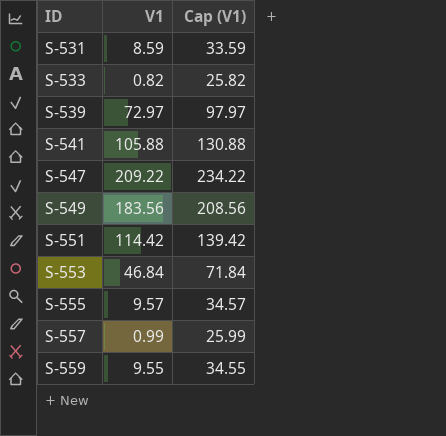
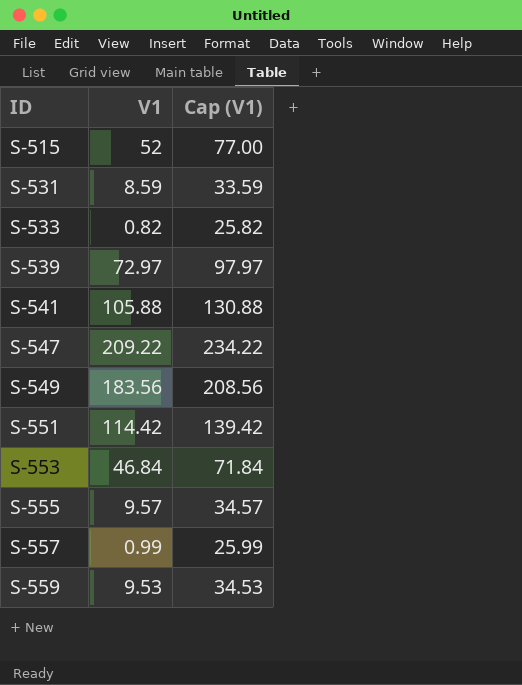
row S-515: none -> 52 | 77.00
S-559 | V1: 9.55 -> 9.53
S-559 | Cap (V1): 34.55 -> 34.53

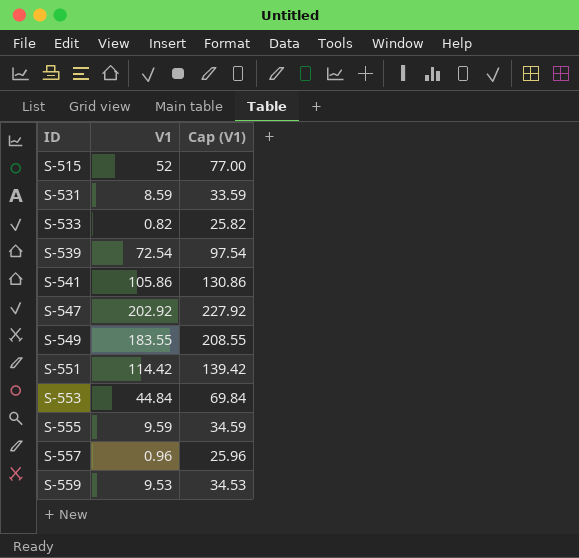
S-539 | V1: 72.97 -> 72.54
S-539 | Cap (V1): 97.97 -> 97.54
S-541 | V1: 105.88 -> 105.86
S-541 | Cap (V1): 130.88 -> 130.86
S-547 | V1: 209.22 -> 202.92
S-547 | Cap (V1): 234.22 -> 227.92
S-549 | V1: 183.56 -> 183.55
S-549 | Cap (V1): 208.56 -> 208.55
S-553 | V1: 46.84 -> 44.84
S-553 | Cap (V1): 71.84 -> 69.84
S-555 | V1: 9.57 -> 9.59
S-555 | Cap (V1): 34.57 -> 34.59
S-557 | V1: 0.99 -> 0.96
S-557 | Cap (V1): 25.99 -> 25.96

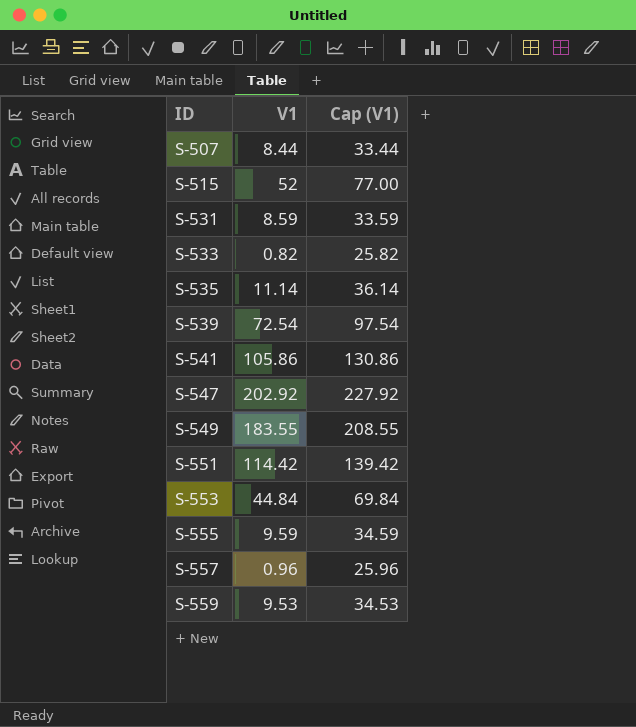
row S-507: none -> 8.44 | 33.44
row S-535: none -> 11.14 | 36.14

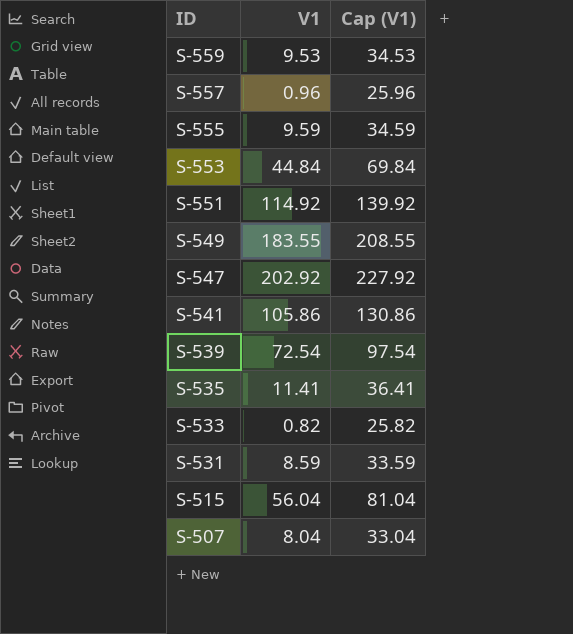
row order: ID ascending -> ID descending
S-551 | V1: 114.42 -> 114.92
S-551 | Cap (V1): 139.42 -> 139.92
S-535 | V1: 11.14 -> 11.41
S-535 | Cap (V1): 36.14 -> 36.41
S-515 | V1: 52 -> 56.04
S-515 | Cap (V1): 77.00 -> 81.04
S-507 | V1: 8.44 -> 8.04
S-507 | Cap (V1): 33.44 -> 33.04

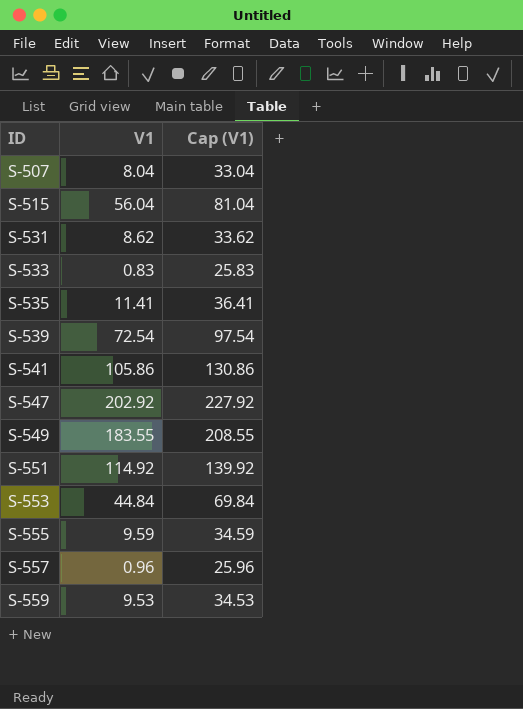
row order: ID descending -> ID ascending
S-531 | V1: 8.59 -> 8.62
S-531 | Cap (V1): 33.59 -> 33.62
S-533 | V1: 0.82 -> 0.83
S-533 | Cap (V1): 25.82 -> 25.83

